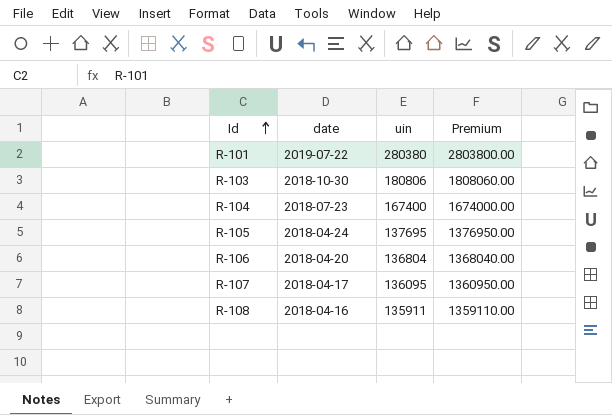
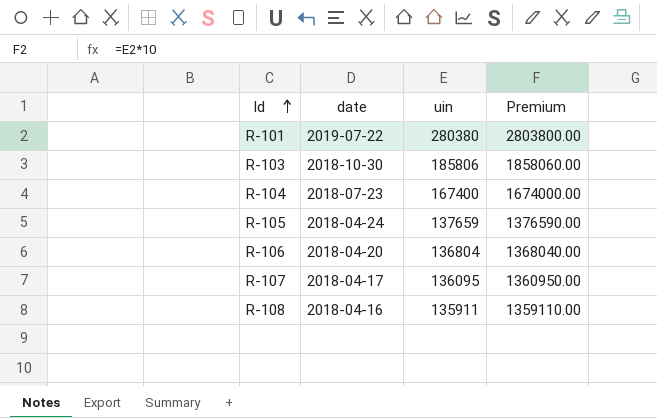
R-103 | uin: 180806 -> 185806
R-103 | Premium: 1808060.00 -> 1858060.00
R-105 | uin: 137695 -> 137659
R-105 | Premium: 1376950.00 -> 1376590.00

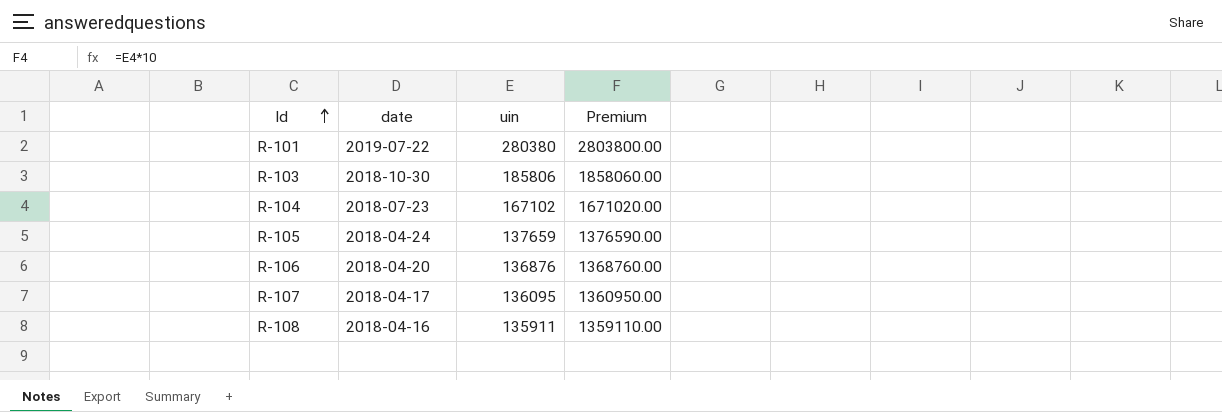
R-104 | uin: 167400 -> 167102
R-104 | Premium: 1674000.00 -> 1671020.00
R-106 | uin: 136804 -> 136876
R-106 | Premium: 1368040.00 -> 1368760.00

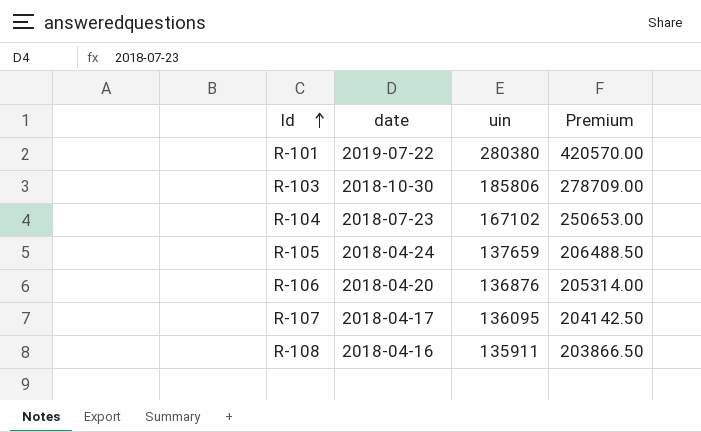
column Premium | formula: [uin] * 10 -> [uin] * 1.5

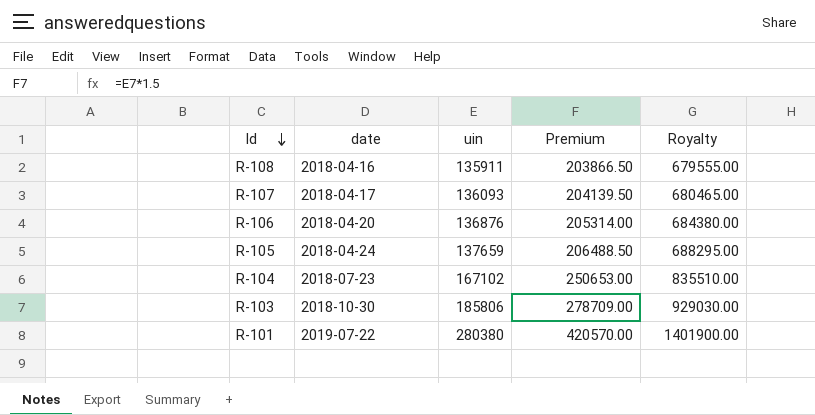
row order: Id ascending -> Id descending
column Royalty | formula: none -> [uin] * 5
R-107 | uin: 136095 -> 136093
R-107 | Premium: 204142.50 -> 204139.50

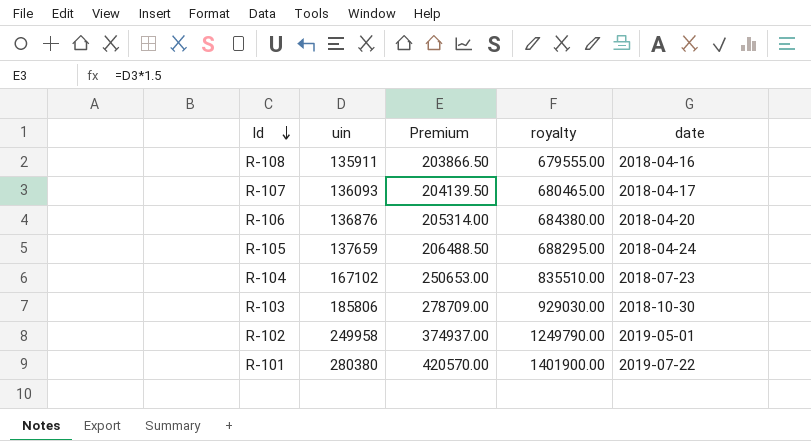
column name: Royalty -> royalty
column date | position: 2 -> 5
row R-102: none -> 249958 | 374937.00 | 1249790.00 | 2019-05-01

